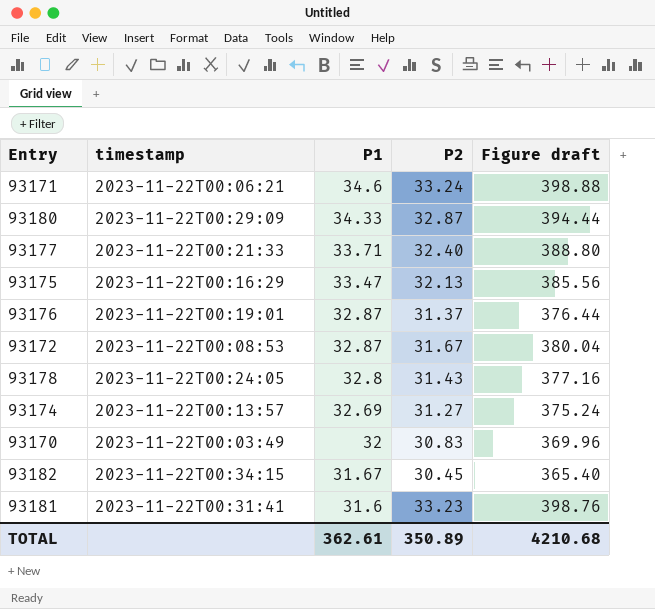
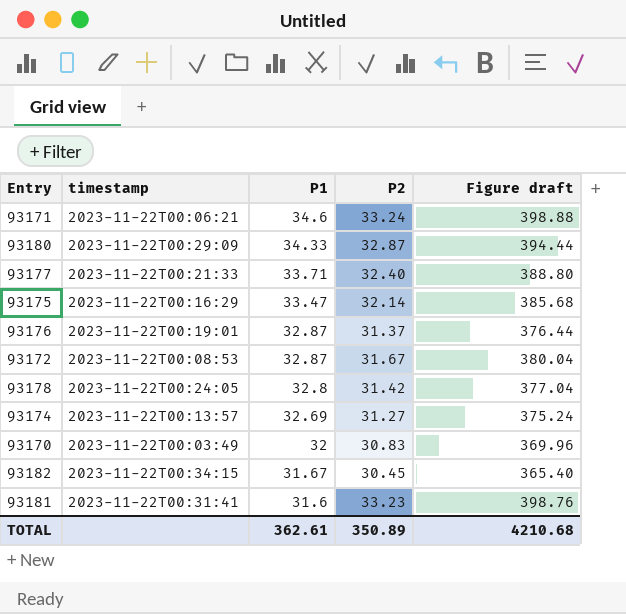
93175 | P2: 32.13 -> 32.14
93175 | Figure draft: 385.56 -> 385.68
93178 | P2: 31.43 -> 31.42
93178 | Figure draft: 377.16 -> 377.04

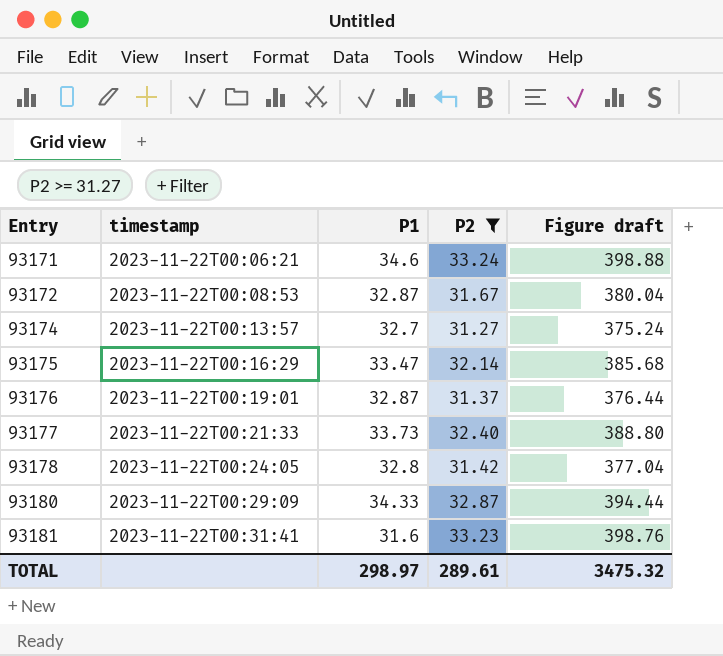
filter: none -> P2 >= 31.27
row order: P1 descending -> Entry ascending
93174 | P1: 32.69 -> 32.7
93177 | P1: 33.71 -> 33.73
TOTAL | P1: 362.61 -> 298.97
TOTAL | P2: 350.89 -> 289.61
TOTAL | Figure draft: 4210.68 -> 3475.32

